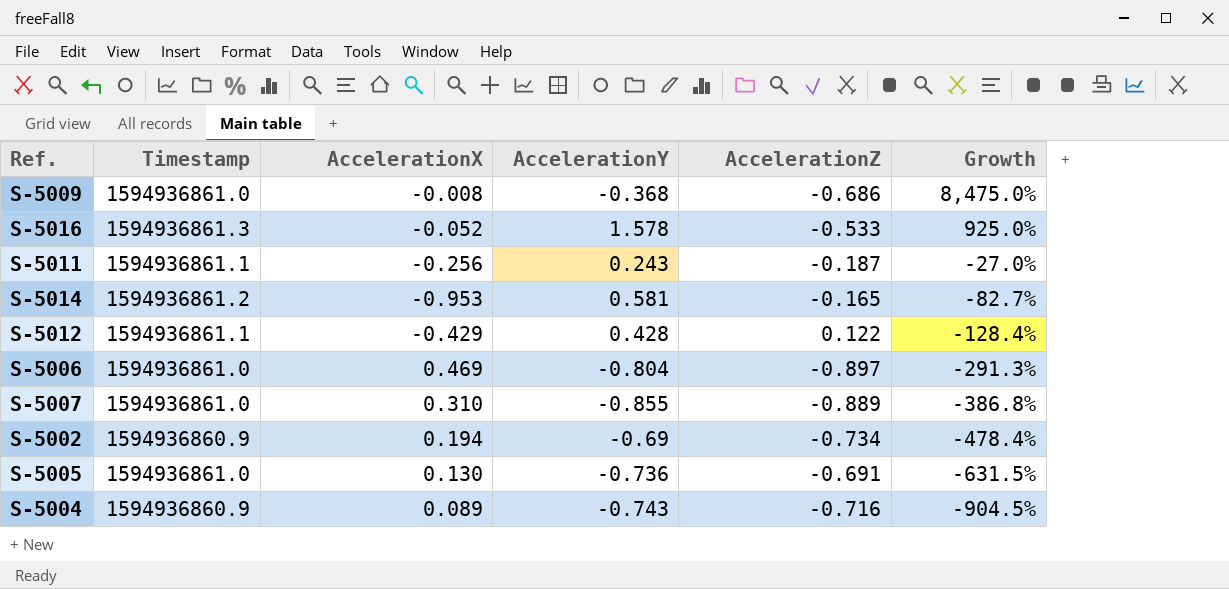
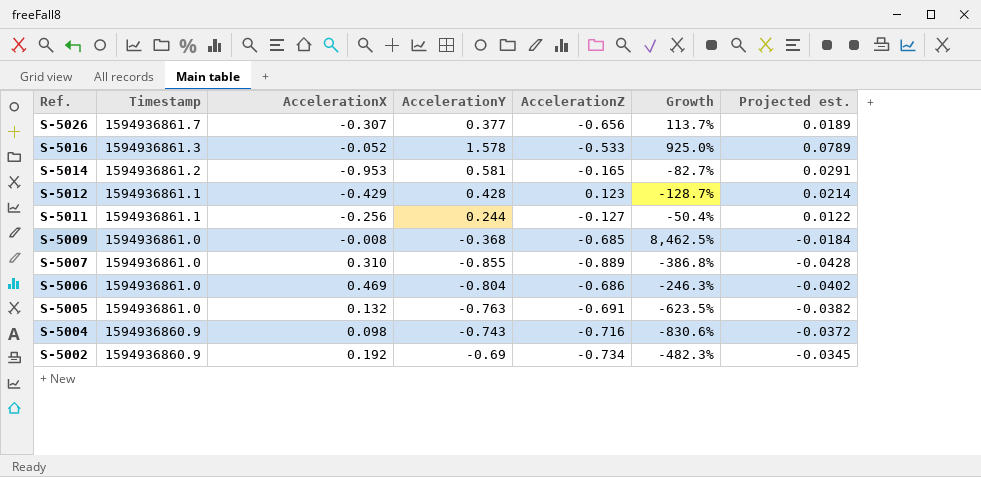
row order: Growth descending -> Ref. descending
column Projected est. | formula: none -> [AccelerationY] * 0.05
row S-5026: none -> 1594936861.7 | -0.307 | 0.377 | -0.656 | 113.7% | 0.0189
S-5012 | AccelerationZ: 0.122 -> 0.123
S-5012 | Growth: -128.4% -> -128.7%
S-5011 | AccelerationY: 0.243 -> 0.244
S-5011 | AccelerationZ: -0.187 -> -0.127
S-5011 | Growth: -27.0% -> -50.4%
S-5009 | AccelerationZ: -0.686 -> -0.685
S-5009 | Growth: 8,475.0% -> 8,462.5%
S-5006 | AccelerationZ: -0.897 -> -0.686
S-5006 | Growth: -291.3% -> -246.3%
S-5005 | AccelerationX: 0.130 -> 0.132
S-5005 | AccelerationY: -0.736 -> -0.763
S-5005 | Growth: -631.5% -> -623.5%
S-5004 | AccelerationX: 0.089 -> 0.098
S-5004 | Growth: -904.5% -> -830.6%
S-5002 | AccelerationX: 0.194 -> 0.192
S-5002 | Growth: -478.4% -> -482.3%

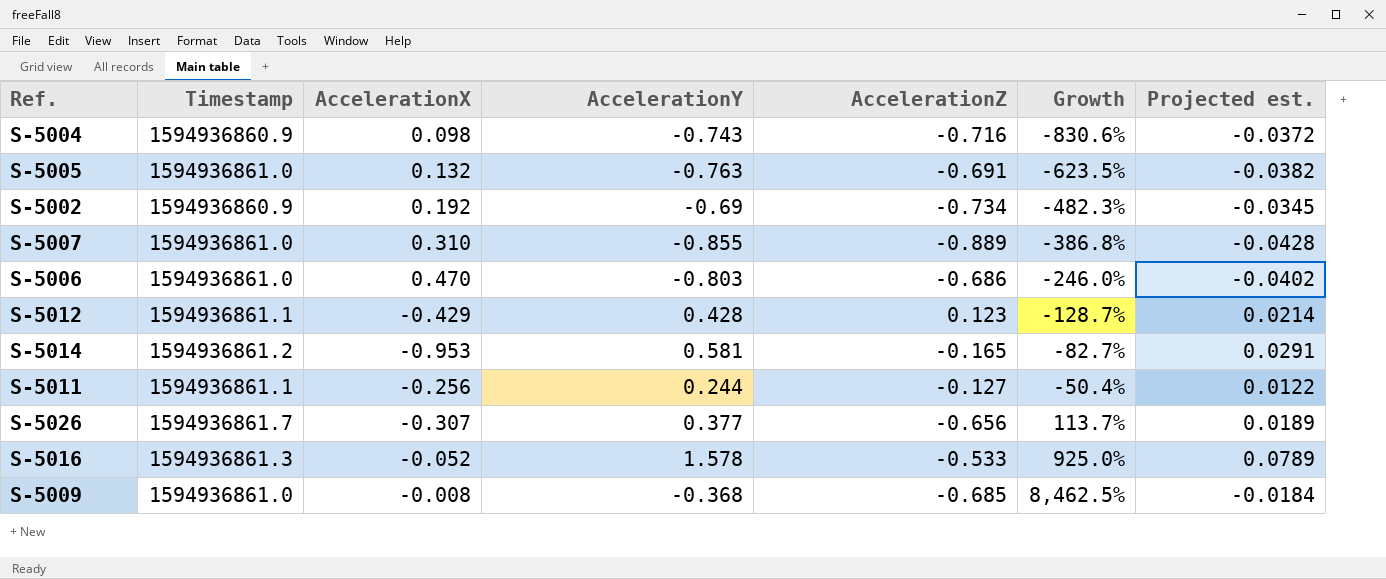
row order: Ref. descending -> Growth ascending
S-5006 | AccelerationX: 0.469 -> 0.470
S-5006 | AccelerationY: -0.804 -> -0.803
S-5006 | Growth: -246.3% -> -246.0%

